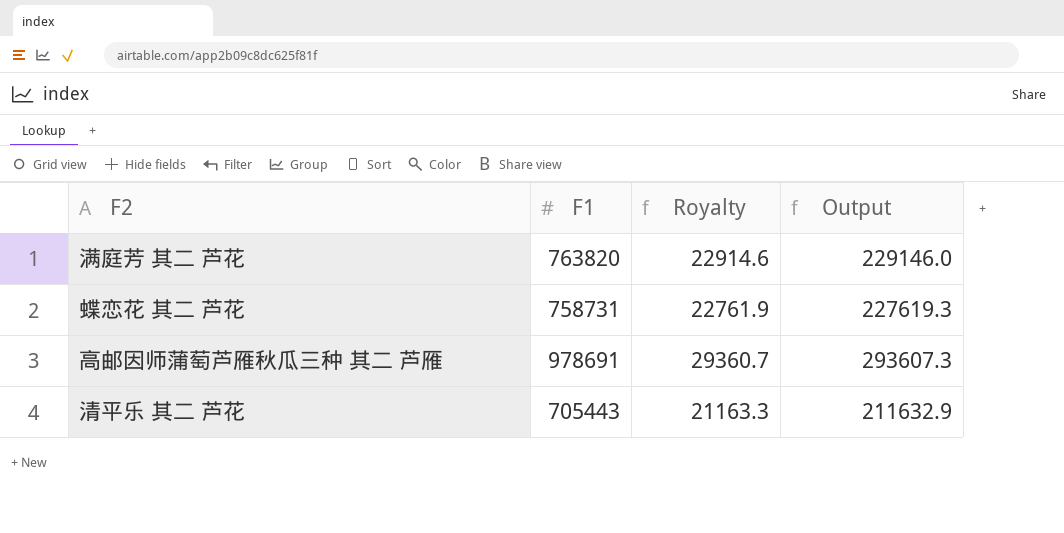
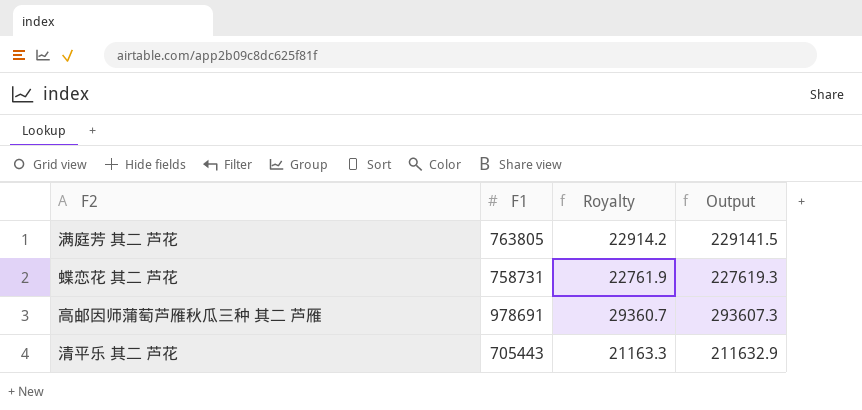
满庭芳 其二 芦花 | F1: 763820 -> 763805
满庭芳 其二 芦花 | Royalty: 22914.6 -> 22914.2
满庭芳 其二 芦花 | Output: 229146.0 -> 229141.5

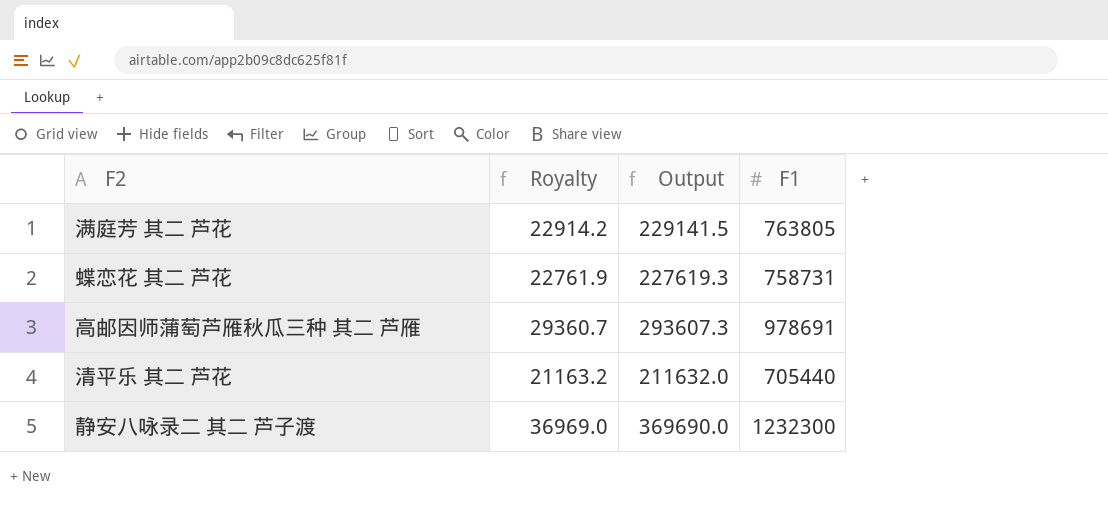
column F1 | position: 2 -> 4
清平乐 其二 芦花 | Royalty: 21163.3 -> 21163.2
清平乐 其二 芦花 | Output: 211632.9 -> 211632.0
清平乐 其二 芦花 | F1: 705443 -> 705440
row 静安八咏录二 其二 芦子渡: none -> 36969.0 | 369690.0 | 1232300

